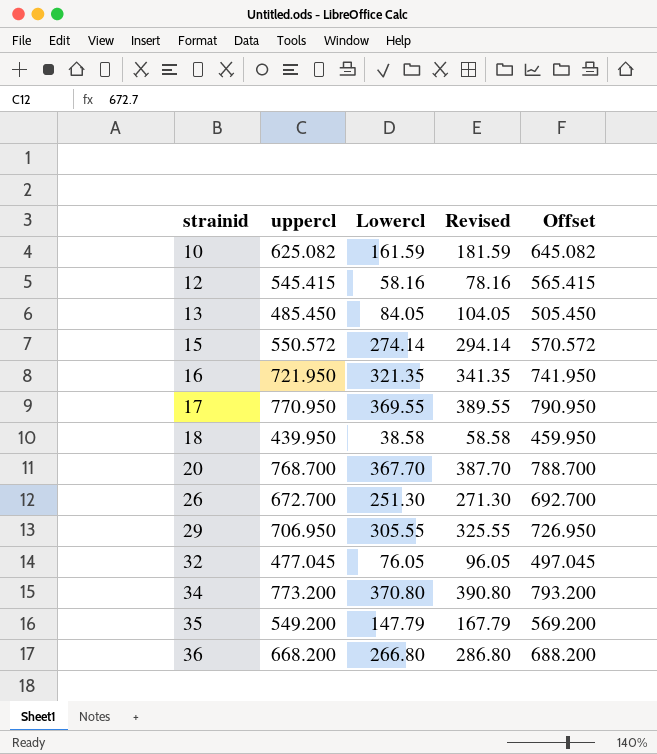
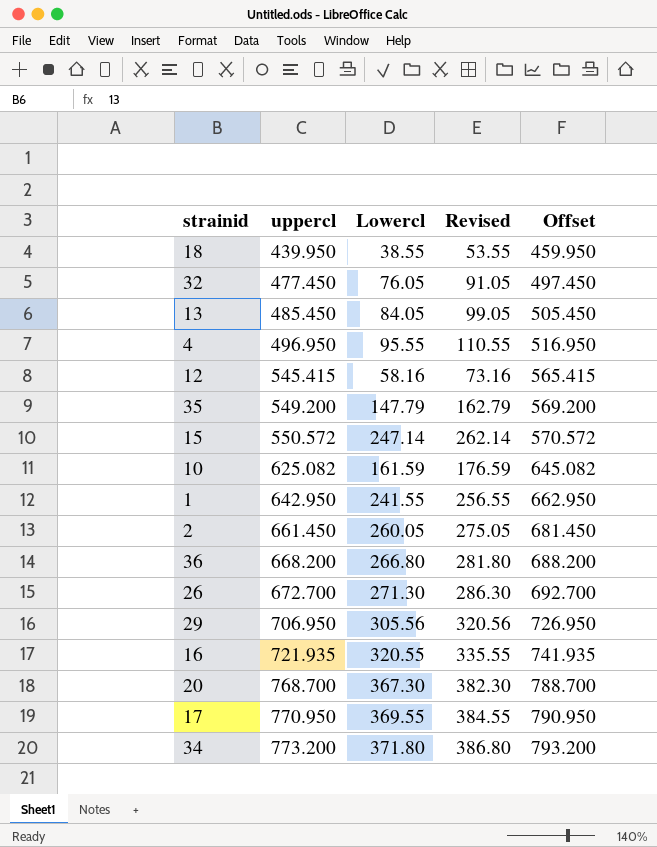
row order: strainid ascending -> uppercl ascending
column Revised | formula: [Lowercl] + 20 -> [Lowercl] + 15
18 | Lowercl: 38.58 -> 38.55
32 | uppercl: 477.045 -> 477.450
32 | Offset: 497.045 -> 497.450
row 4: none -> 496.950 | 95.55 | 110.55 | 516.950
15 | Lowercl: 274.14 -> 247.14
row 1: none -> 642.950 | 241.55 | 256.55 | 662.950
row 2: none -> 661.450 | 260.05 | 275.05 | 681.450
26 | Lowercl: 251.30 -> 271.30
29 | Lowercl: 305.55 -> 305.56
16 | uppercl: 721.950 -> 721.935
16 | Lowercl: 321.35 -> 320.55
16 | Offset: 741.950 -> 741.935
20 | Lowercl: 367.70 -> 367.30
34 | Lowercl: 370.80 -> 371.80

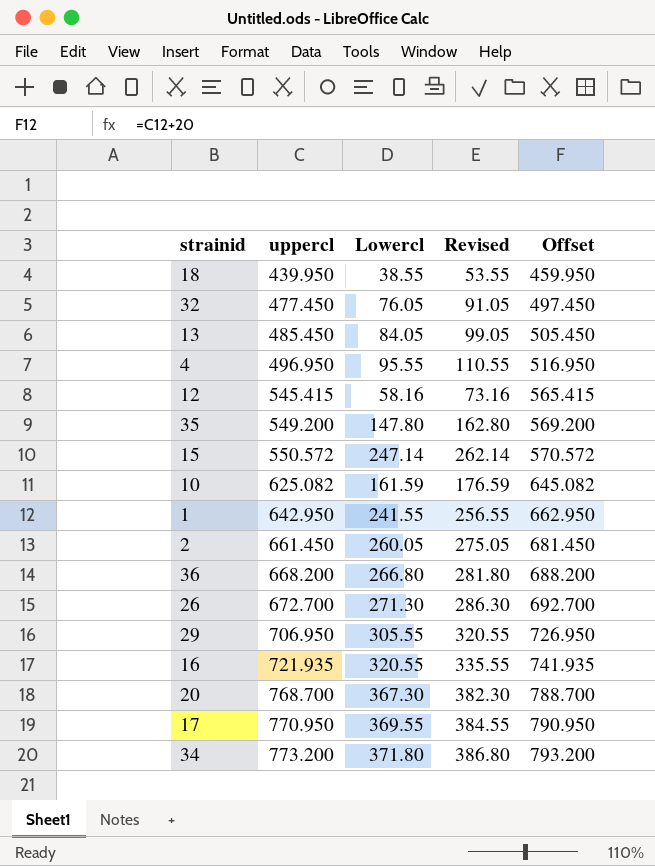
35 | Lowercl: 147.79 -> 147.80
35 | Revised: 162.79 -> 162.80
29 | Lowercl: 305.56 -> 305.55
29 | Revised: 320.56 -> 320.55

